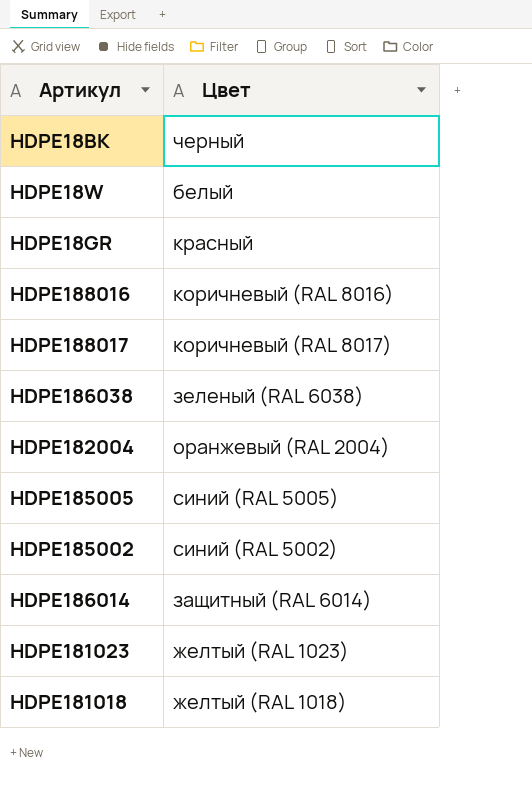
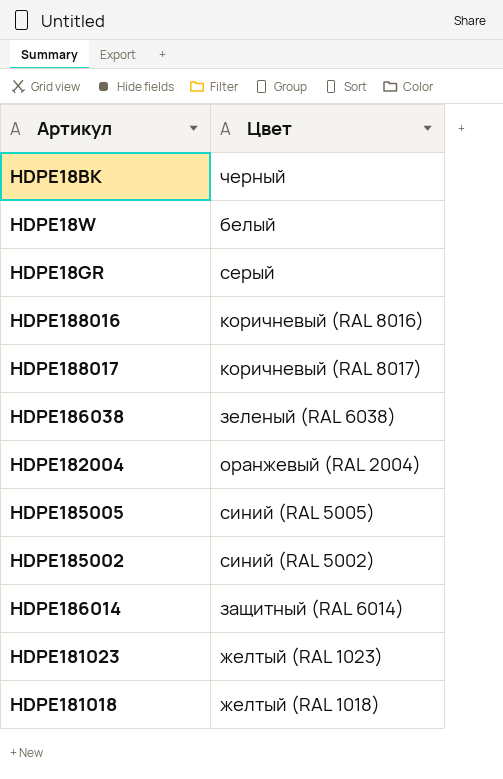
HDPE18GR | Цвет: красный -> серый

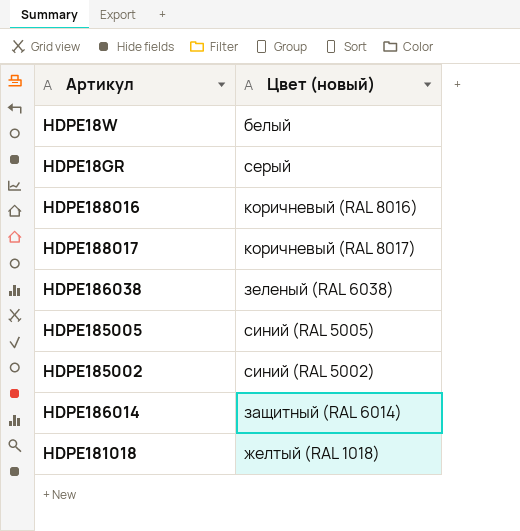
column name: Цвет -> Цвет (новый)
row HDPE18BK: черный -> none
row HDPE182004: оранжевый (RAL 2004) -> none
row HDPE181023: желтый (RAL 1023) -> none

